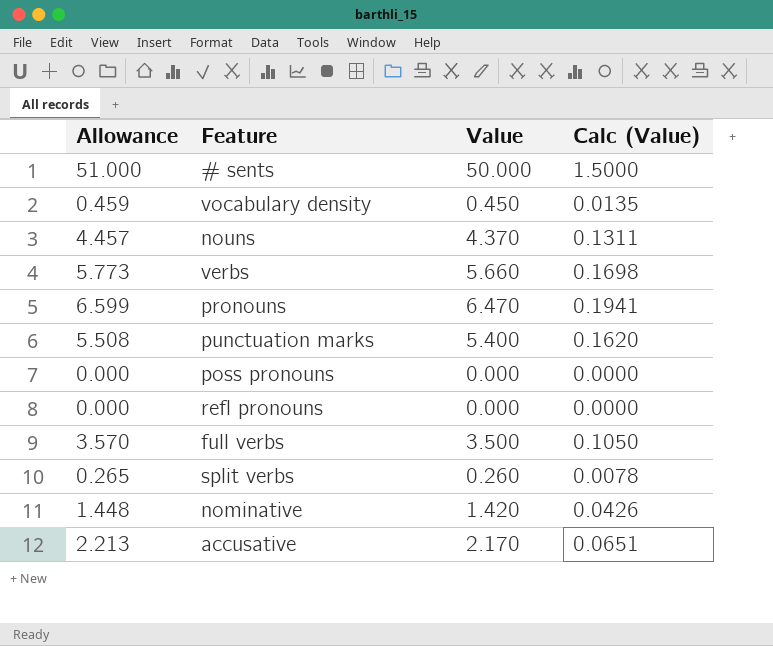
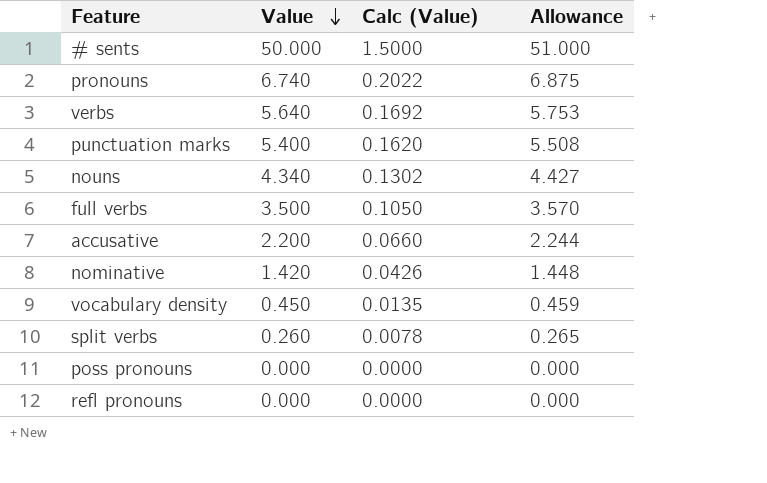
row order: none -> Value descending
column Allowance | position: 1 -> 4
pronouns | Value: 6.470 -> 6.740
pronouns | Calc (Value): 0.1941 -> 0.2022
pronouns | Allowance: 6.599 -> 6.875
verbs | Value: 5.660 -> 5.640
verbs | Calc (Value): 0.1698 -> 0.1692
verbs | Allowance: 5.773 -> 5.753
nouns | Value: 4.370 -> 4.340
nouns | Calc (Value): 0.1311 -> 0.1302
nouns | Allowance: 4.457 -> 4.427
accusative | Value: 2.170 -> 2.200
accusative | Calc (Value): 0.0651 -> 0.0660
accusative | Allowance: 2.213 -> 2.244

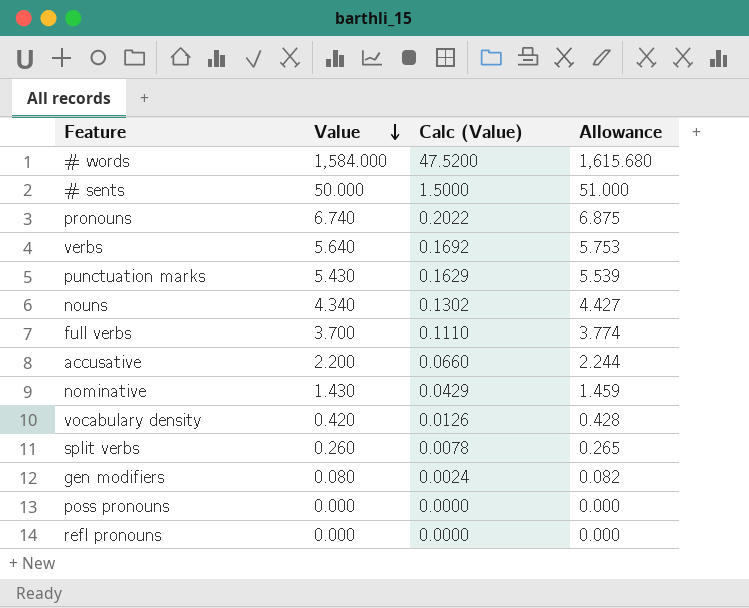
row # words: none -> 1,584.000 | 47.5200 | 1,615.680
punctuation marks | Value: 5.400 -> 5.430
punctuation marks | Calc (Value): 0.1620 -> 0.1629
punctuation marks | Allowance: 5.508 -> 5.539
full verbs | Value: 3.500 -> 3.700
full verbs | Calc (Value): 0.1050 -> 0.1110
full verbs | Allowance: 3.570 -> 3.774
nominative | Value: 1.420 -> 1.430
nominative | Calc (Value): 0.0426 -> 0.0429
nominative | Allowance: 1.448 -> 1.459
vocabulary density | Value: 0.450 -> 0.420
vocabulary density | Calc (Value): 0.0135 -> 0.0126
vocabulary density | Allowance: 0.459 -> 0.428
row gen modifiers: none -> 0.080 | 0.0024 | 0.082

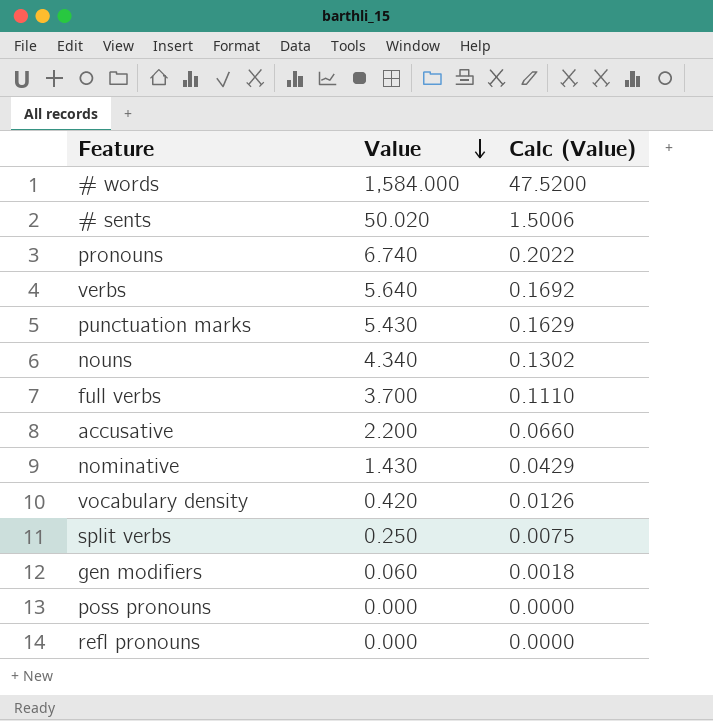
column Allowance | formula: [Value] * 1.02 -> none
# sents | Value: 50.000 -> 50.020
# sents | Calc (Value): 1.5000 -> 1.5006
split verbs | Value: 0.260 -> 0.250
split verbs | Calc (Value): 0.0078 -> 0.0075
gen modifiers | Value: 0.080 -> 0.060
gen modifiers | Calc (Value): 0.0024 -> 0.0018

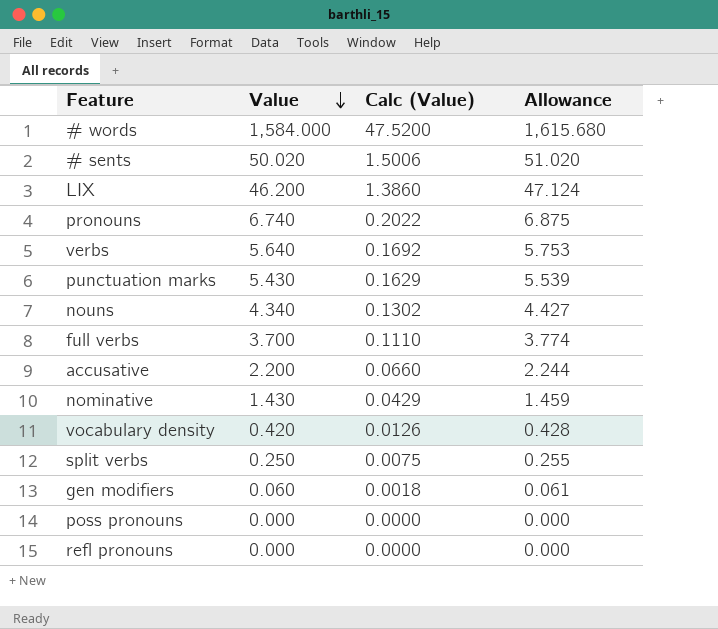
column Allowance | formula: none -> [Value] * 1.02
row LIX: none -> 46.200 | 1.3860 | 47.124

